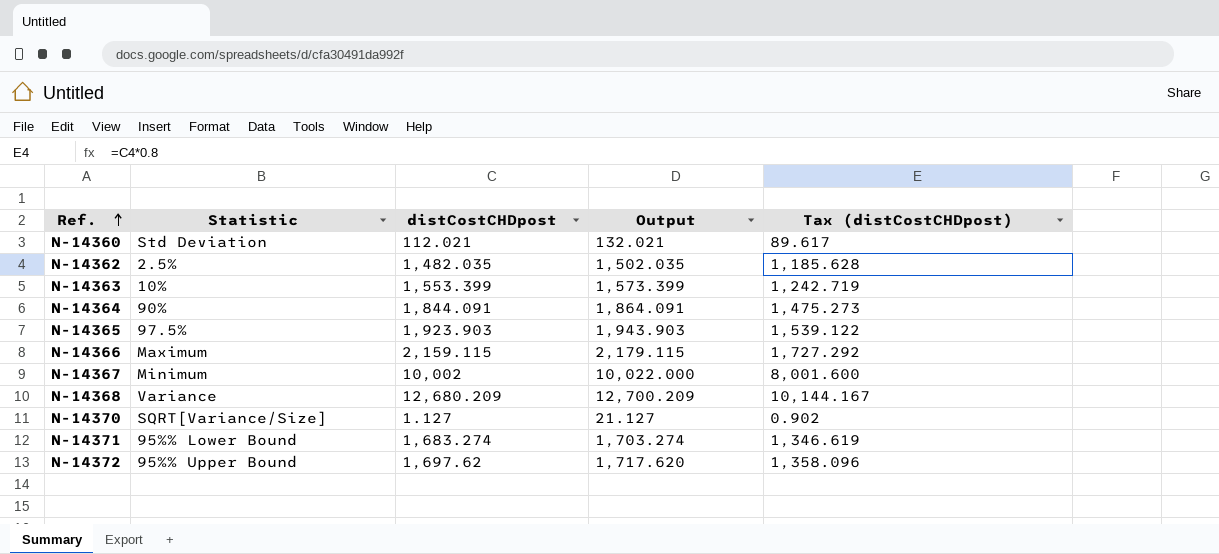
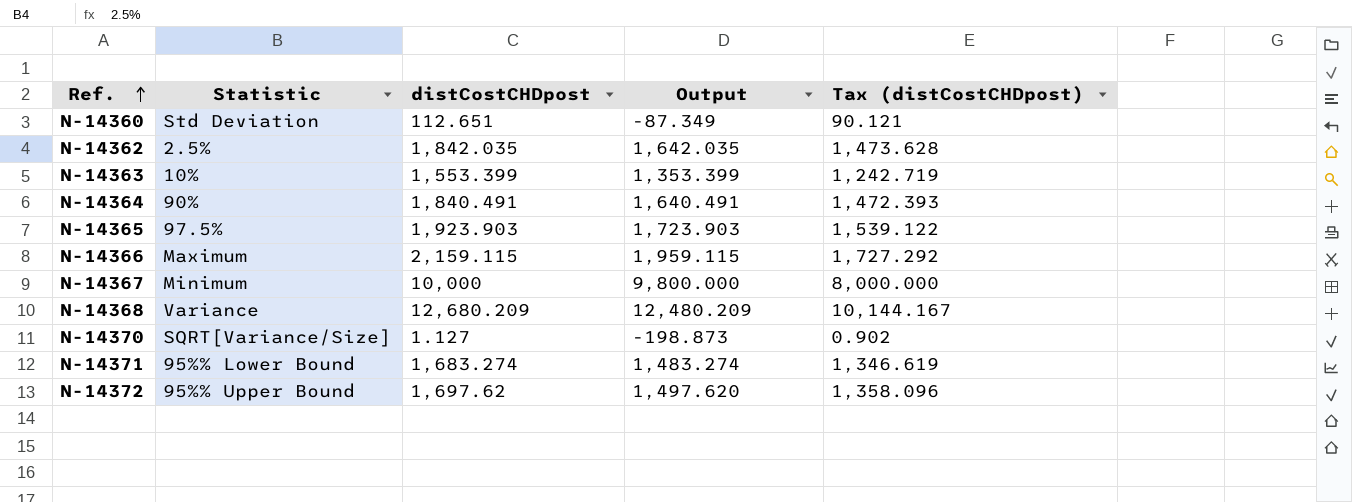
column Output | formula: [distCostCHDpost] + 20 -> [distCostCHDpost] - 200
N-14360 | distCostCHDpost: 112.021 -> 112.651
N-14360 | Tax (distCostCHDpost): 89.617 -> 90.121
N-14362 | distCostCHDpost: 1,482.035 -> 1,842.035
N-14362 | Tax (distCostCHDpost): 1,185.628 -> 1,473.628
N-14364 | distCostCHDpost: 1,844.091 -> 1,840.491
N-14364 | Tax (distCostCHDpost): 1,475.273 -> 1,472.393
N-14367 | distCostCHDpost: 10,002 -> 10,000
N-14367 | Tax (distCostCHDpost): 8,001.600 -> 8,000.000

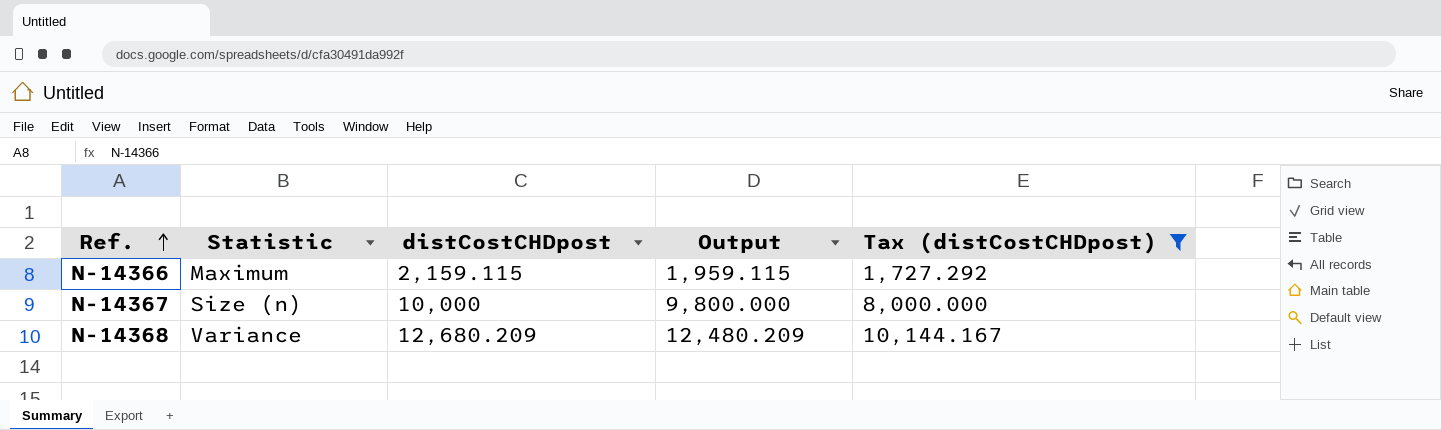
filter: none -> Tax (distCostCHDpost) >= 1,727.292
N-14367 | Statistic: Minimum -> Size (n)

